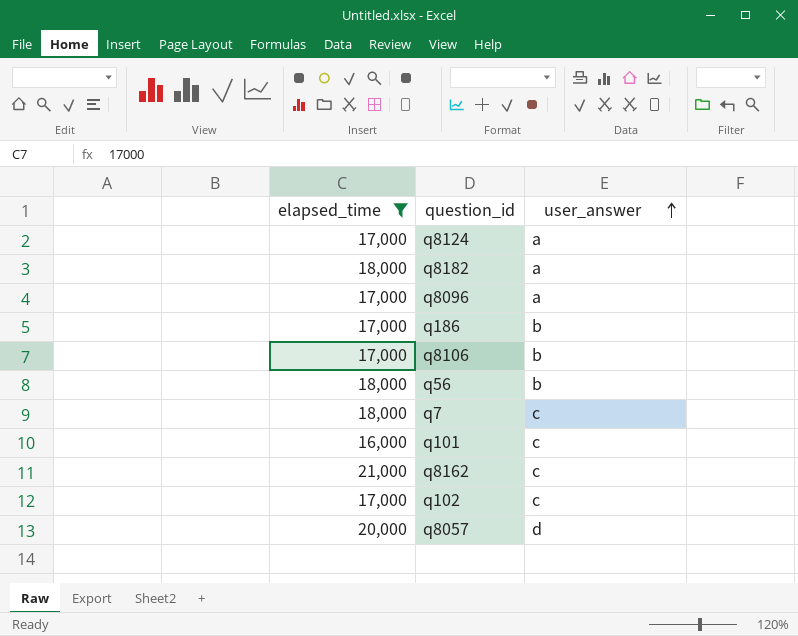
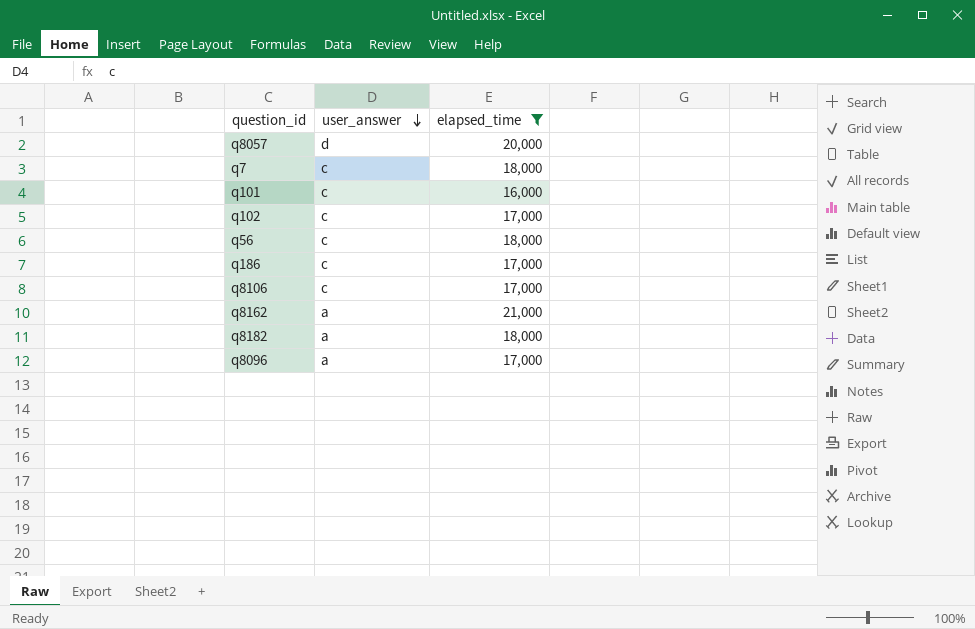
row order: user_answer ascending -> user_answer descending
column elapsed_time | position: 1 -> 3
row q8124: 17,000 | a -> none
q56 | user_answer: b -> c
q186 | user_answer: b -> c
q8106 | user_answer: b -> c
q8162 | user_answer: c -> a

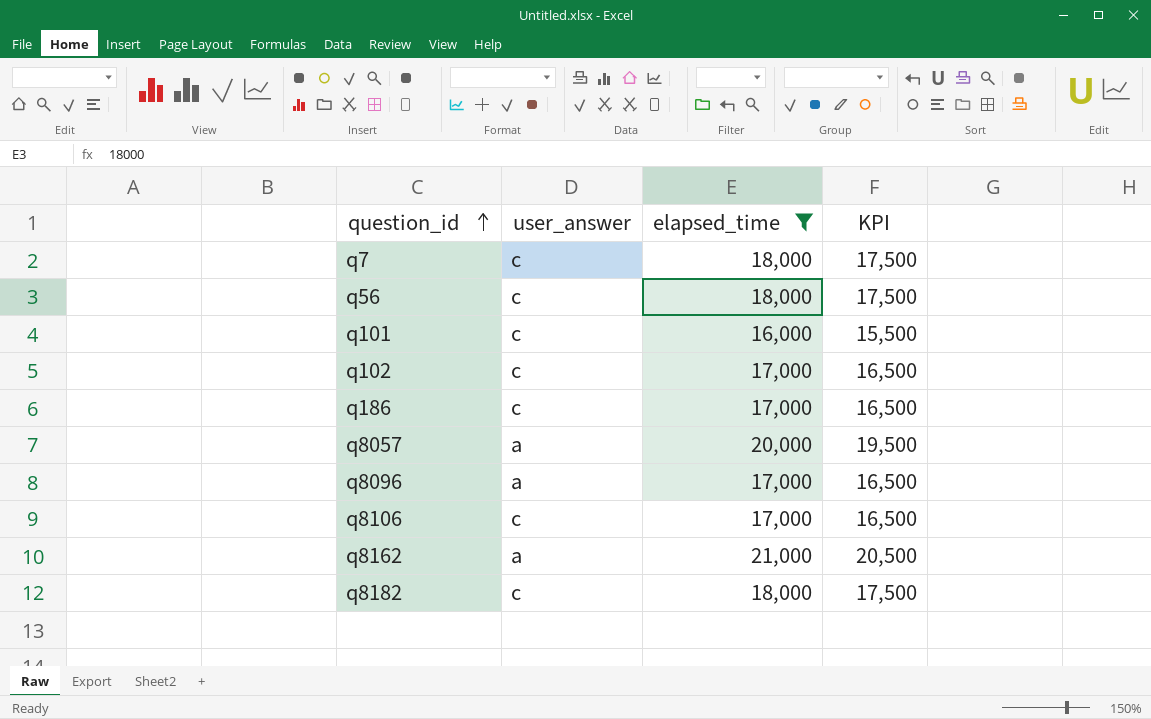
row order: user_answer descending -> question_id ascending
column KPI | formula: none -> [elapsed_time] - 500
q8057 | user_answer: d -> a
q8182 | user_answer: a -> c

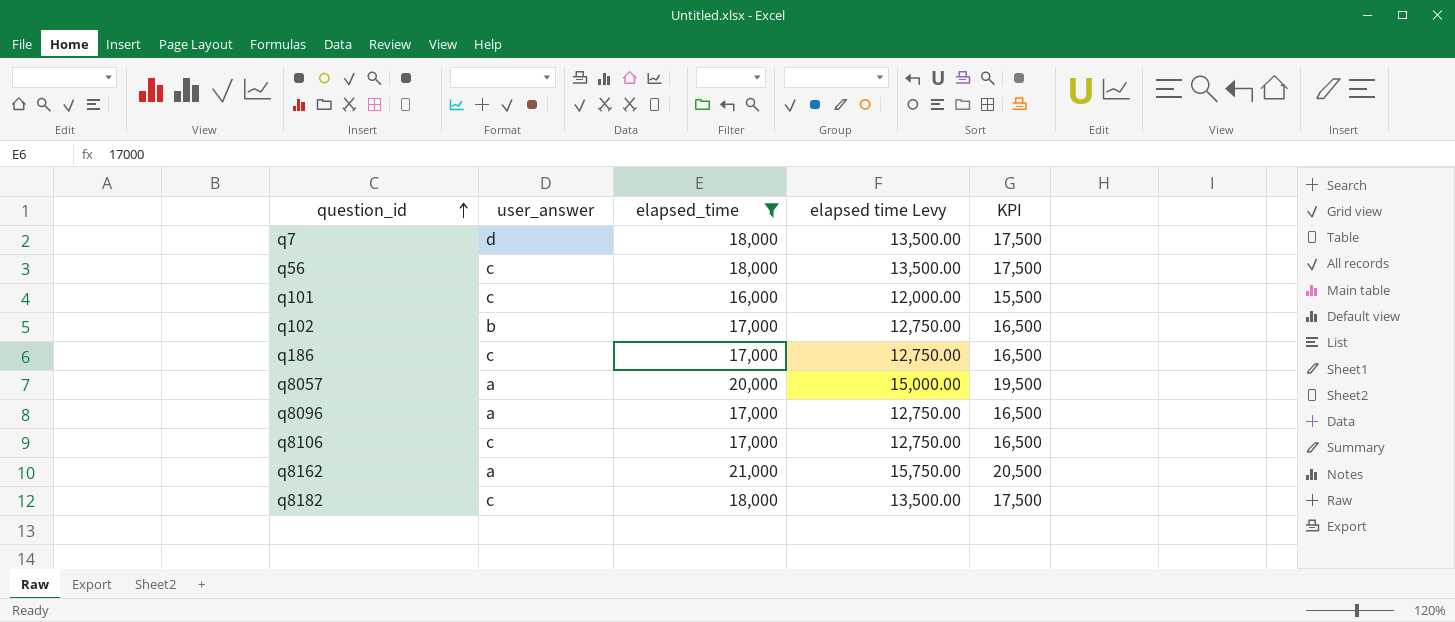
column elapsed time Levy | formula: none -> [elapsed_time] * 0.75
q7 | user_answer: c -> d
q102 | user_answer: c -> b

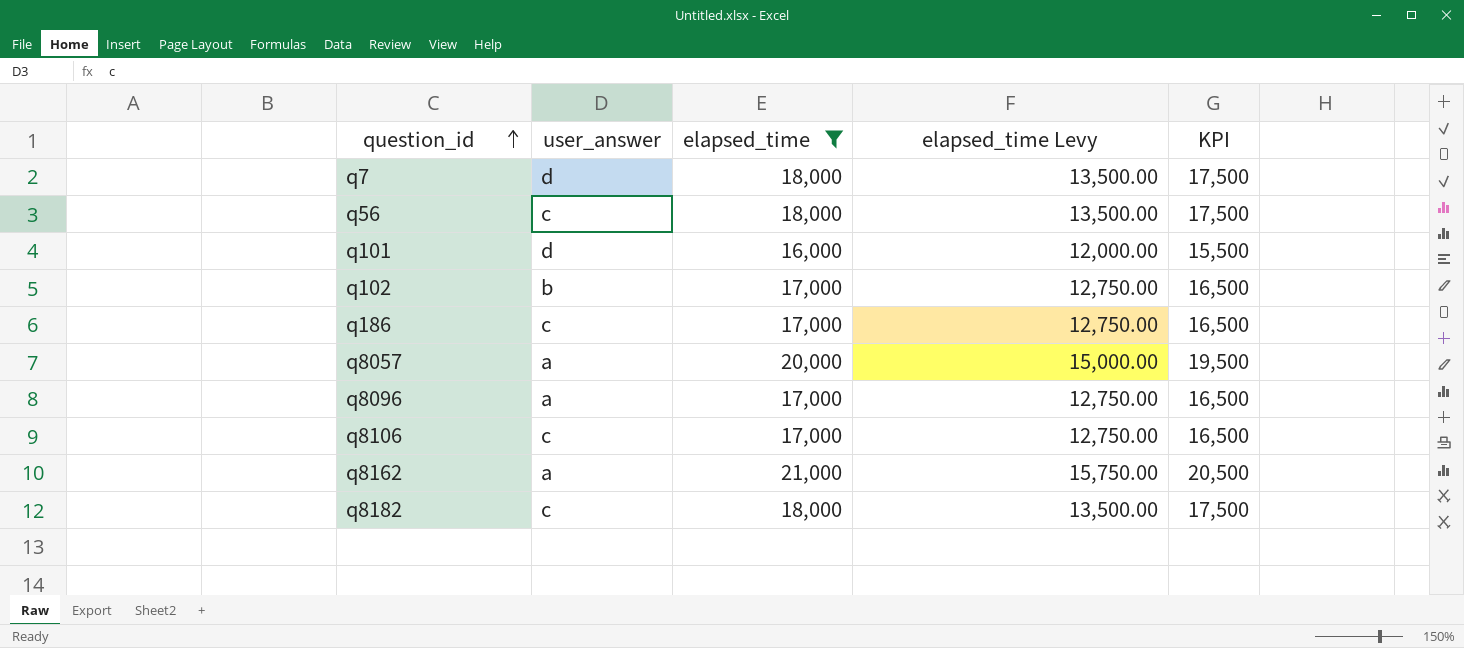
column name: elapsed time Levy -> elapsed_time Levy
q101 | user_answer: c -> d

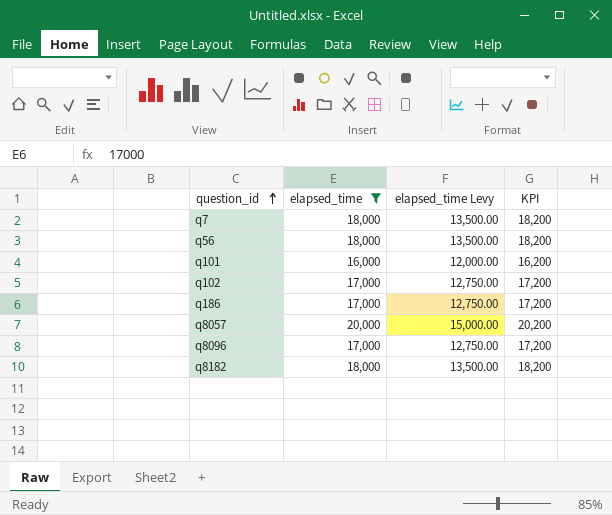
column user_answer | position: 2 -> none
column KPI | formula: [elapsed_time] - 500 -> [elapsed_time] + 200
row q8106: c | 17,000 | 12,750.00 | 16,500 -> none
row q8162: a | 21,000 | 15,750.00 | 20,500 -> none

